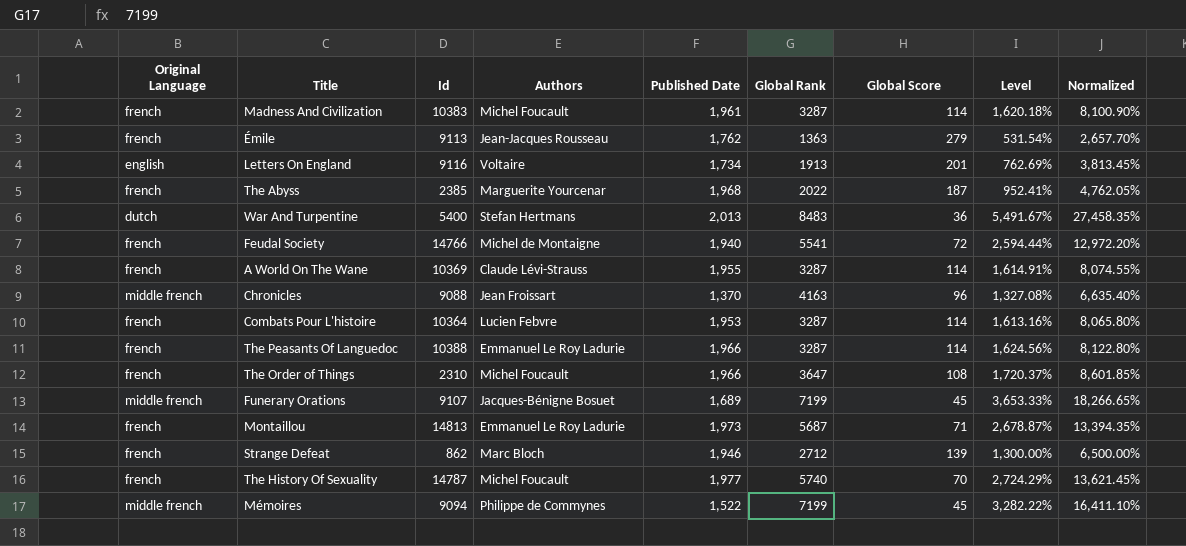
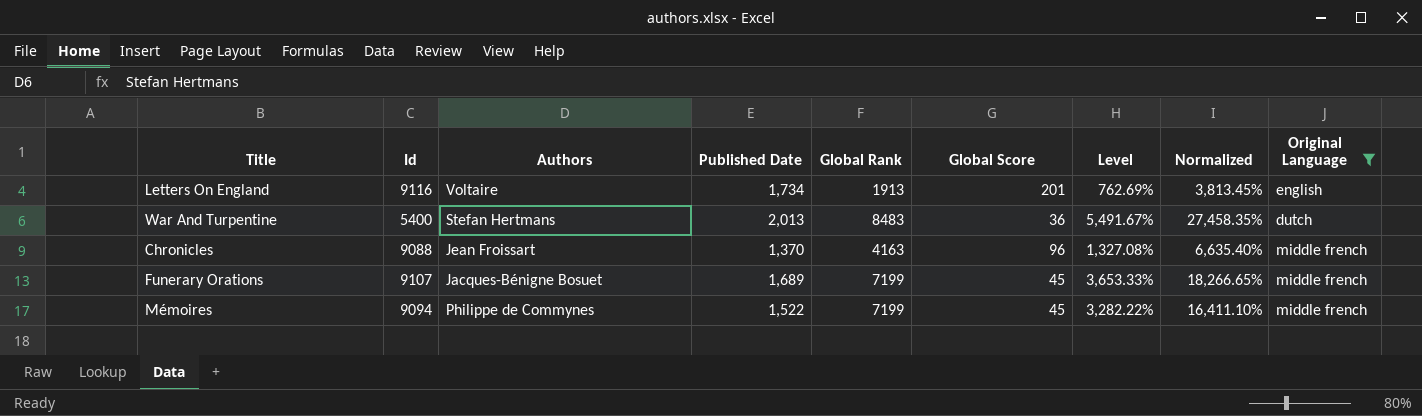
filter: none -> Original Language != french
column Original Language | position: 1 -> 9

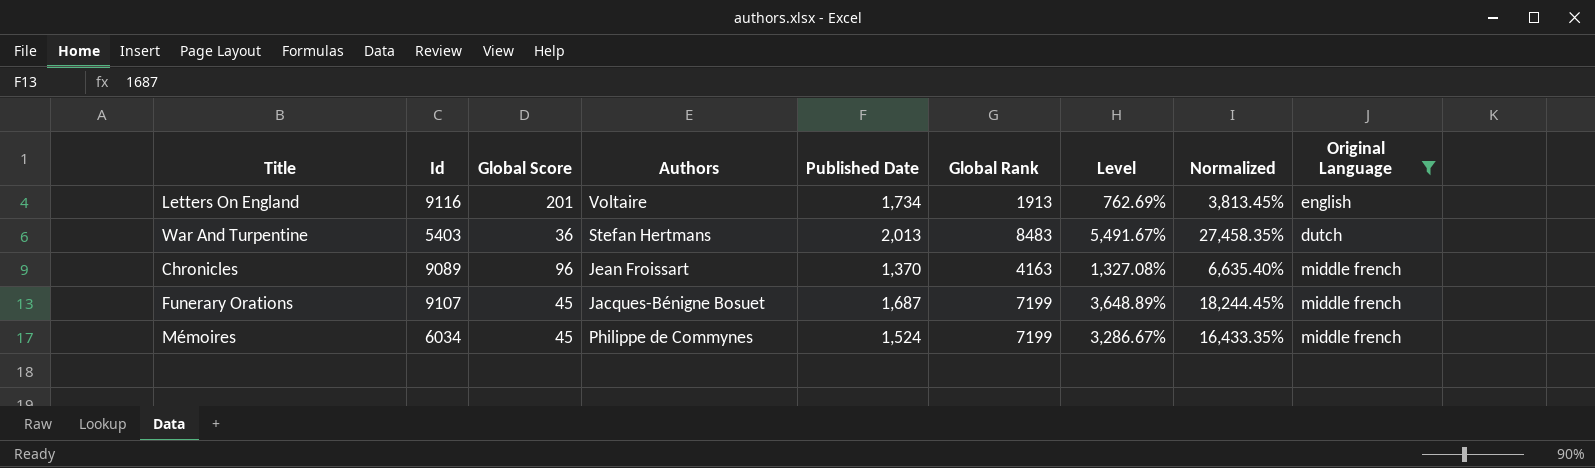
column Global Score | position: 6 -> 3
War And Turpentine | Id: 5400 -> 5403
Chronicles | Id: 9088 -> 9089
Funerary Orations | Published Date: 1,689 -> 1,687
Funerary Orations | Level: 3,653.33% -> 3,648.89%
Funerary Orations | Normalized: 18,266.65% -> 18,244.45%
Mémoires | Id: 9094 -> 6034
Mémoires | Published Date: 1,522 -> 1,524
Mémoires | Level: 3,282.22% -> 3,286.67%
Mémoires | Normalized: 16,411.10% -> 16,433.35%

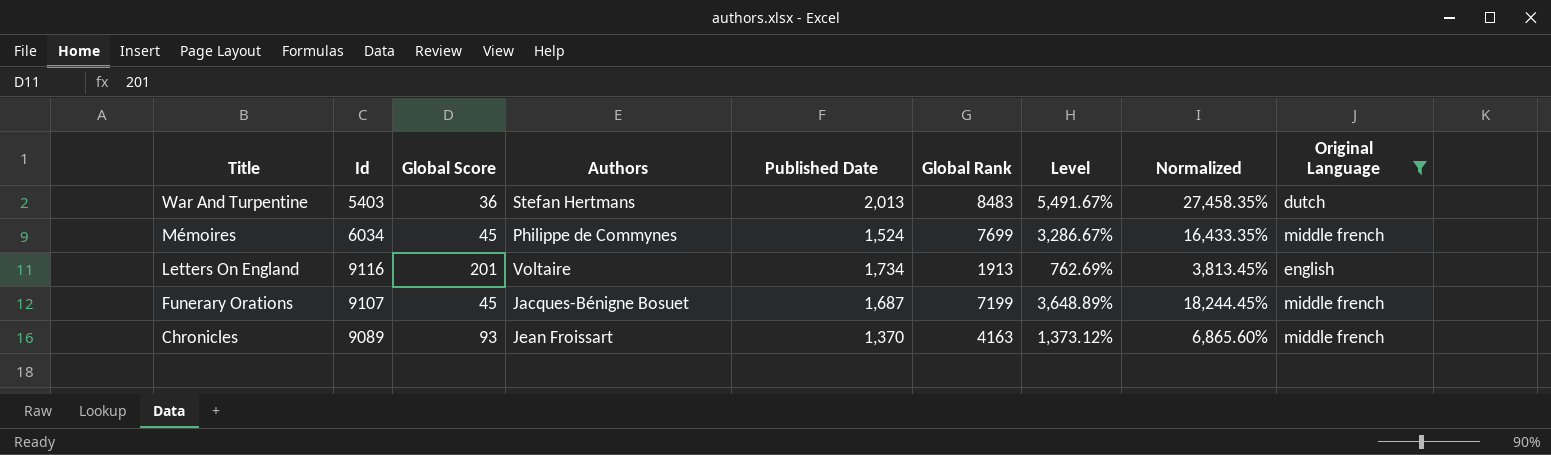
row order: none -> Title descending
Mémoires | Global Rank: 7199 -> 7699
Chronicles | Global Score: 96 -> 93
Chronicles | Level: 1,327.08% -> 1,373.12%
Chronicles | Normalized: 6,635.40% -> 6,865.60%

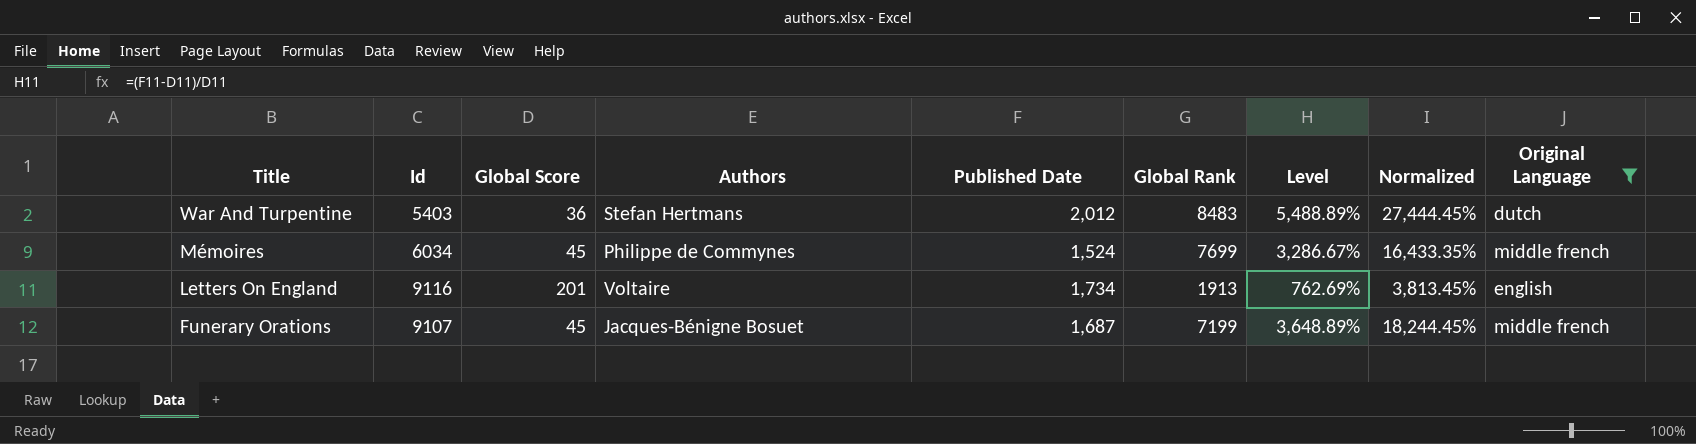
row Chronicles: 9089 | 93 | Jean Froissart | 1,370 | 4163 | 1,373.12% | 6,865.60% | middle french -> none
War And Turpentine | Published Date: 2,013 -> 2,012
War And Turpentine | Level: 5,491.67% -> 5,488.89%
War And Turpentine | Normalized: 27,458.35% -> 27,444.45%

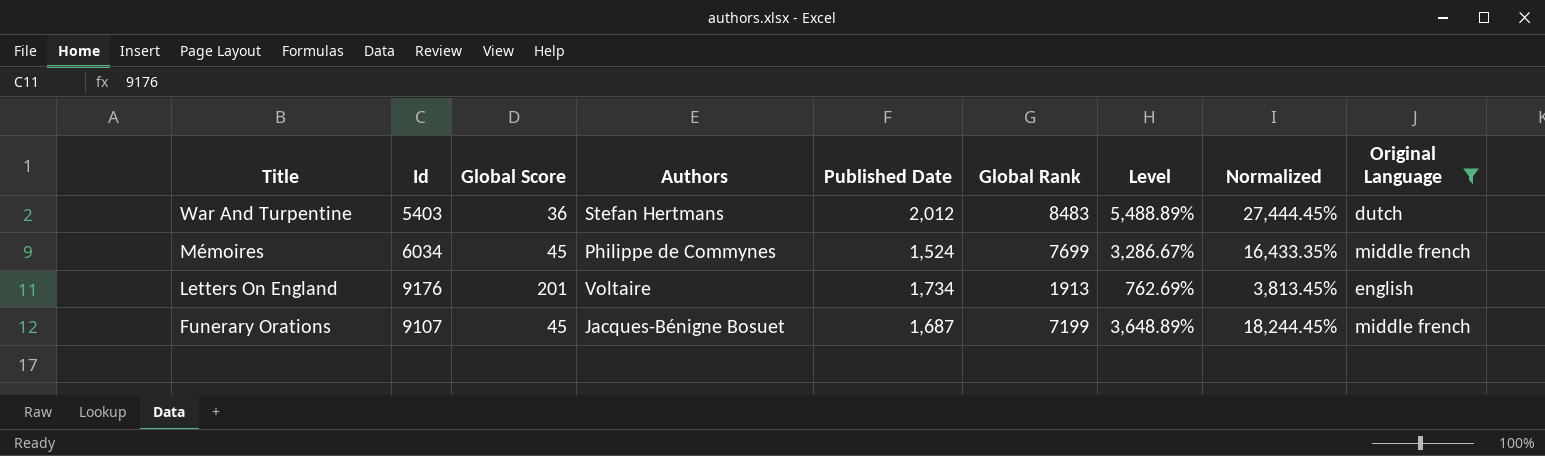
Letters On England | Id: 9116 -> 9176

